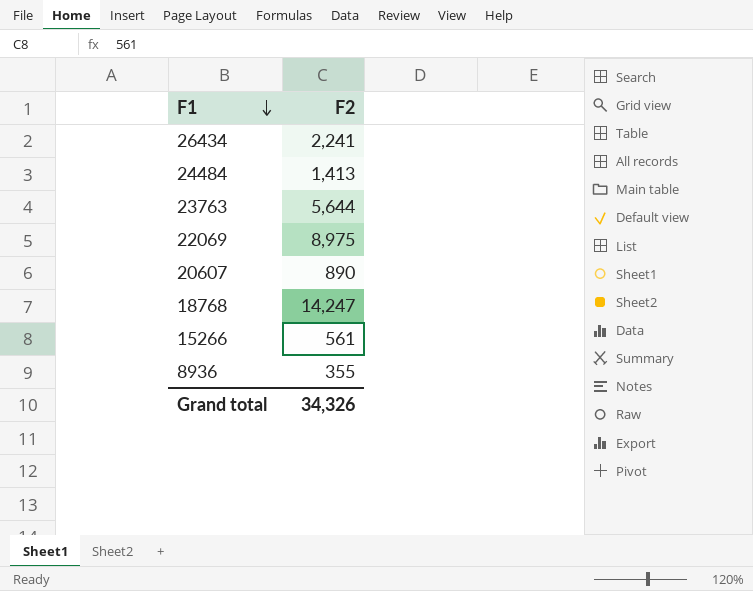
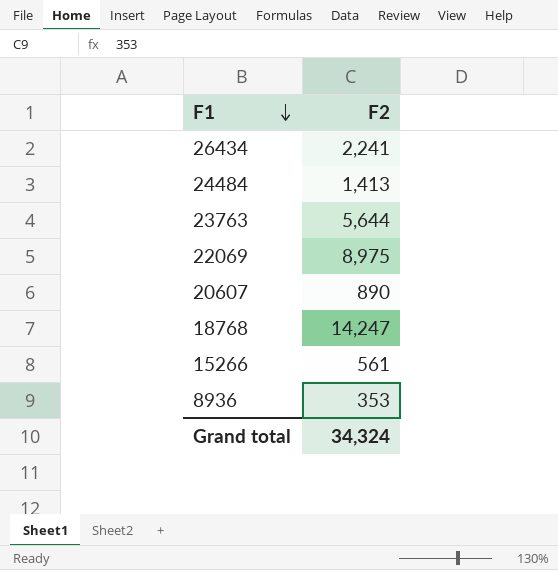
8936 | F2: 355 -> 353
Grand total | F2: 34,326 -> 34,324

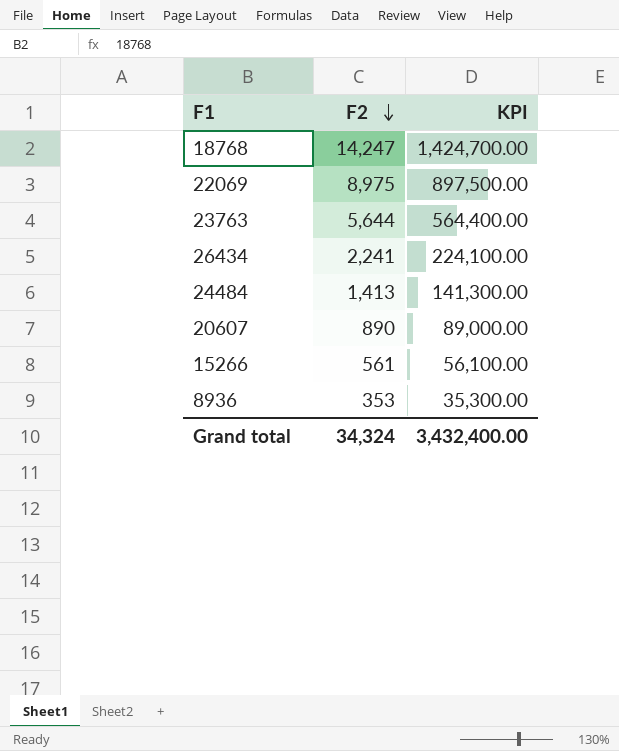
row order: F1 descending -> F2 descending
column KPI | formula: none -> [F2] * 100

